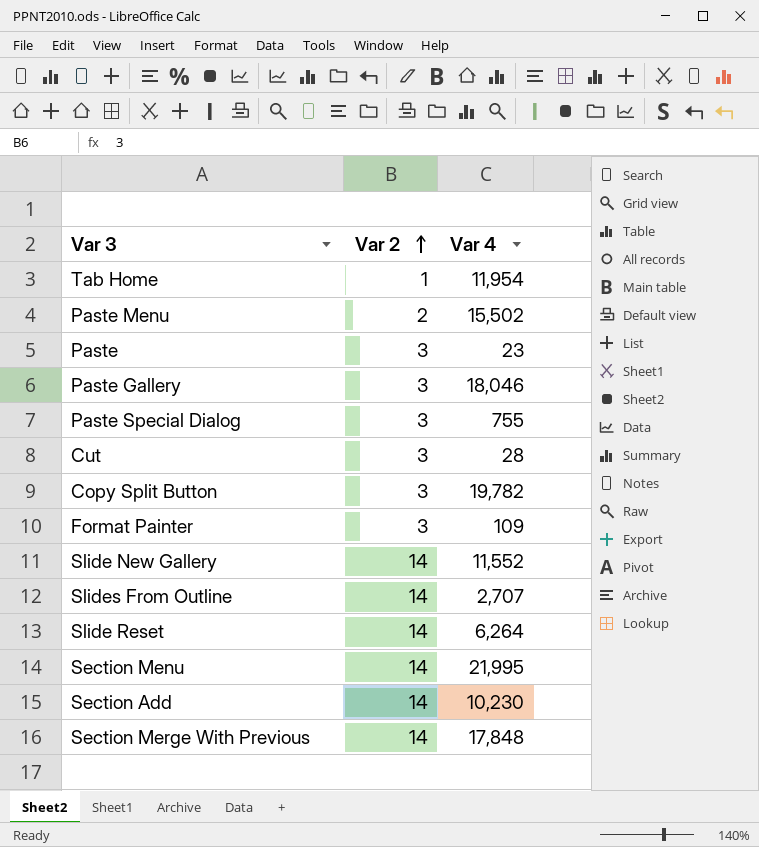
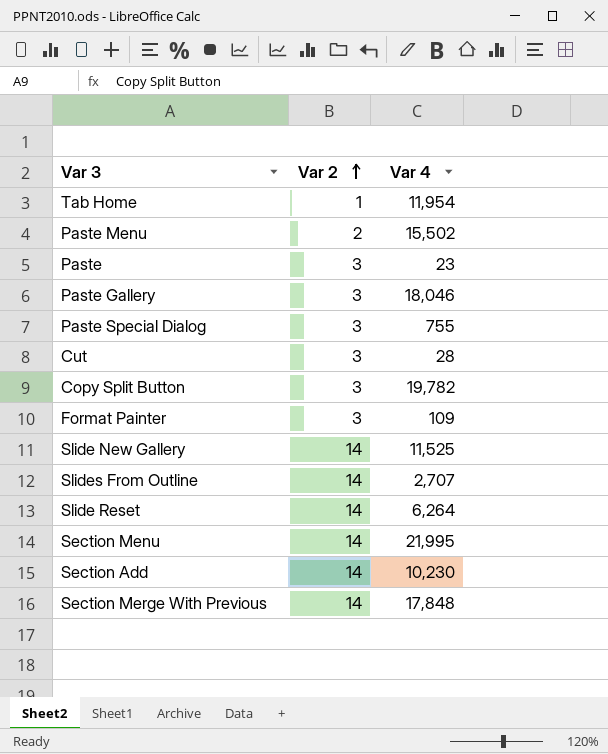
Slide New Gallery | Var 4: 11,552 -> 11,525

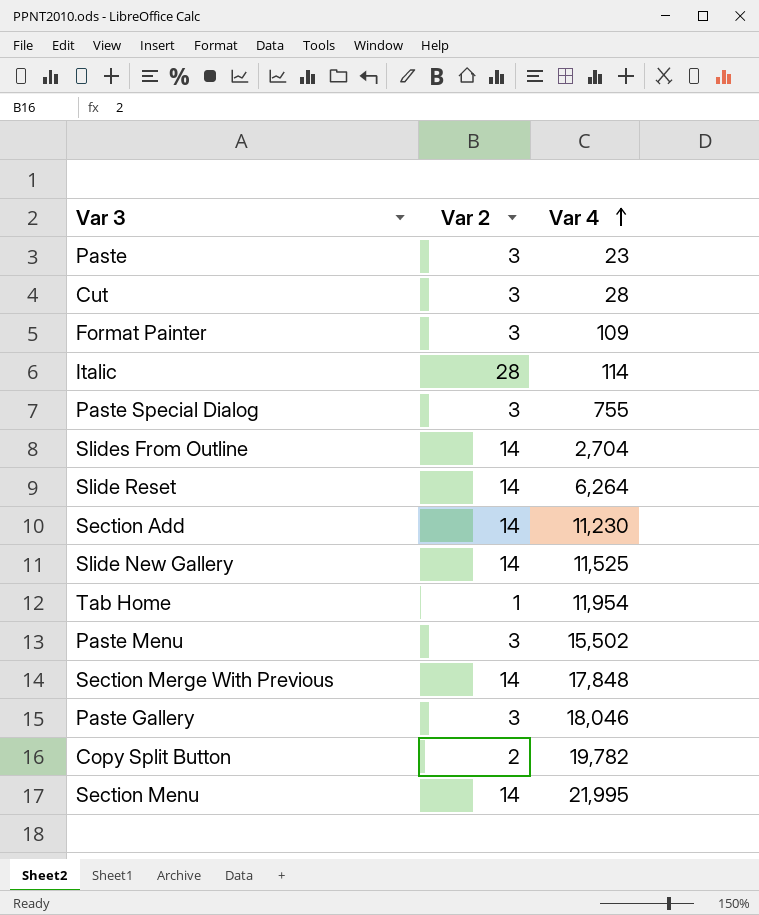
row order: Var 2 ascending -> Var 4 ascending
row Italic: none -> 28 | 114
Slides From Outline | Var 4: 2,707 -> 2,704
Section Add | Var 4: 10,230 -> 11,230
Paste Menu | Var 2: 2 -> 3
Copy Split Button | Var 2: 3 -> 2

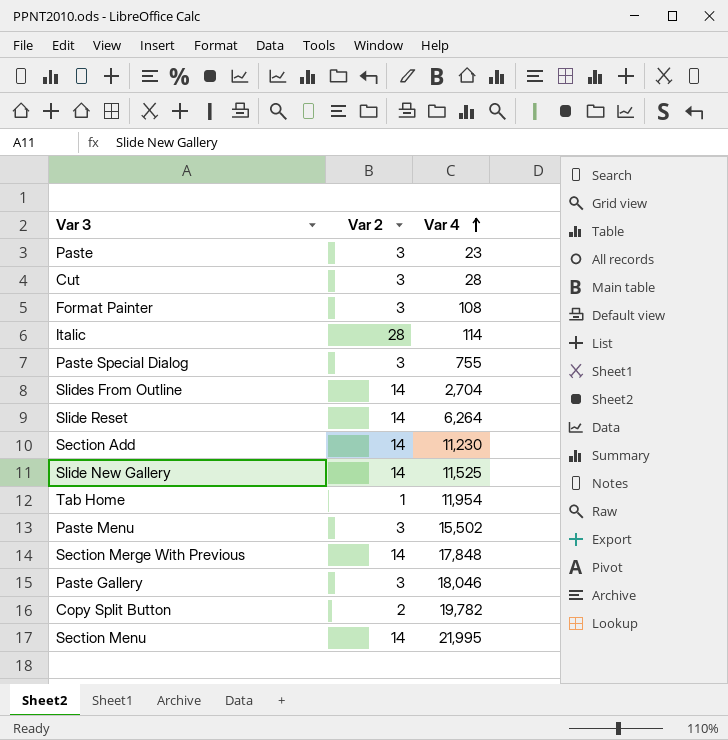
Format Painter | Var 4: 109 -> 108

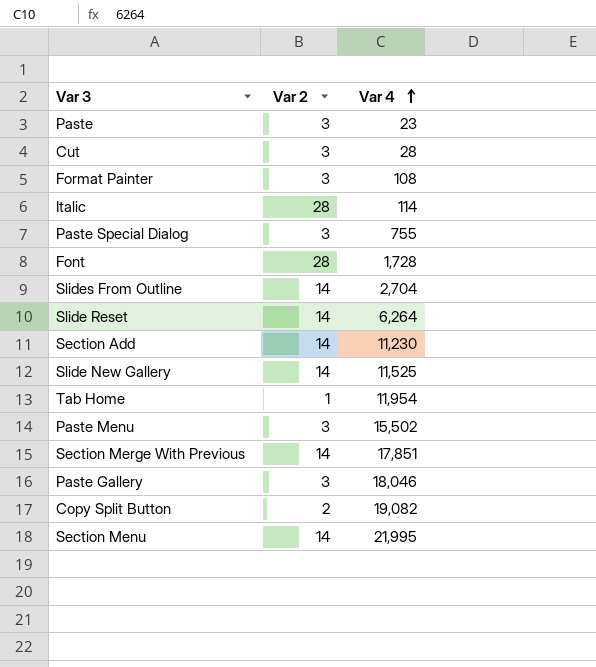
row Font: none -> 28 | 1,728
Section Merge With Previous | Var 4: 17,848 -> 17,851
Copy Split Button | Var 4: 19,782 -> 19,082

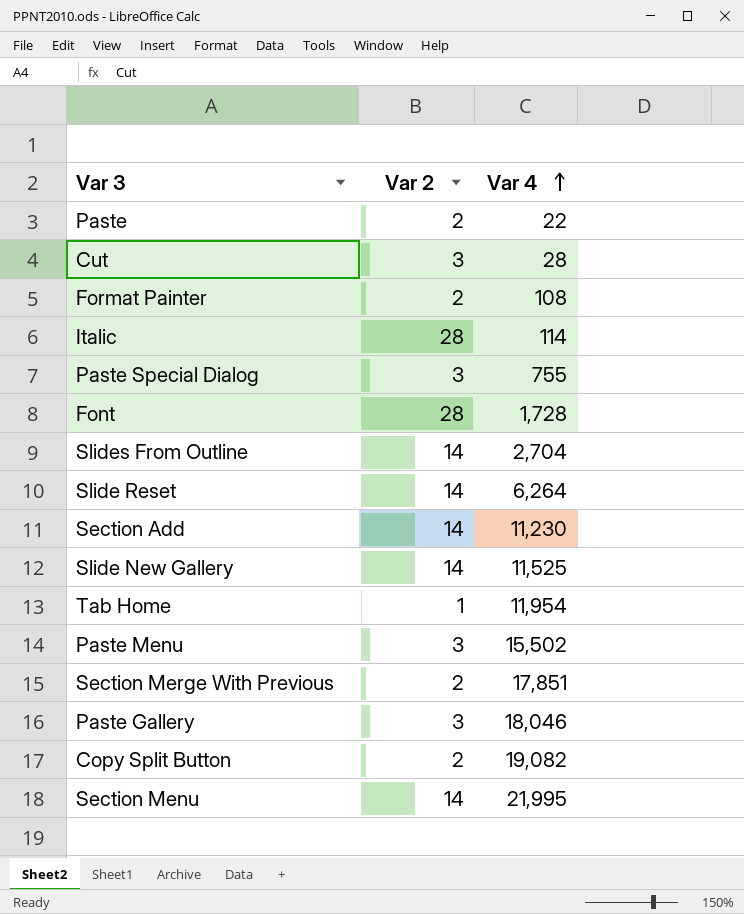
Paste | Var 2: 3 -> 2
Paste | Var 4: 23 -> 22
Format Painter | Var 2: 3 -> 2
Section Merge With Previous | Var 2: 14 -> 2

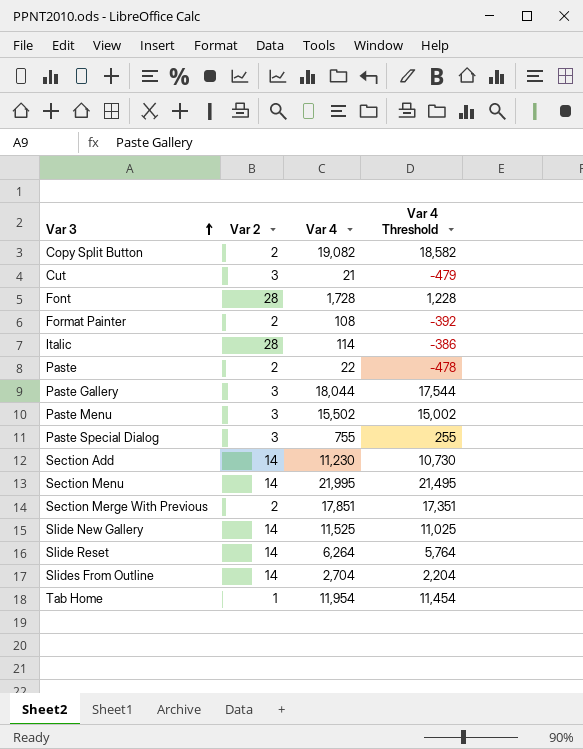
row order: Var 4 ascending -> Var 3 ascending
column Var 4 Threshold | formula: none -> [Var 4] - 500
Cut | Var 4: 28 -> 21
Paste Gallery | Var 4: 18,046 -> 18,044

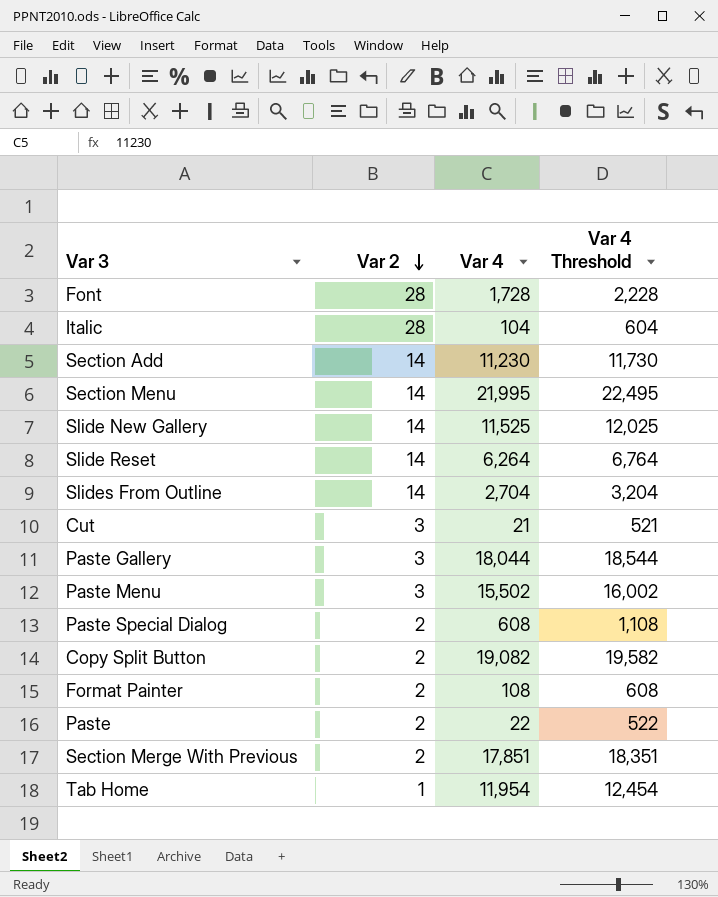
row order: Var 3 ascending -> Var 2 descending
column Var 4 Threshold | formula: [Var 4] - 500 -> [Var 4] + 500
Italic | Var 4: 114 -> 104
Paste Special Dialog | Var 2: 3 -> 2
Paste Special Dialog | Var 4: 755 -> 608

